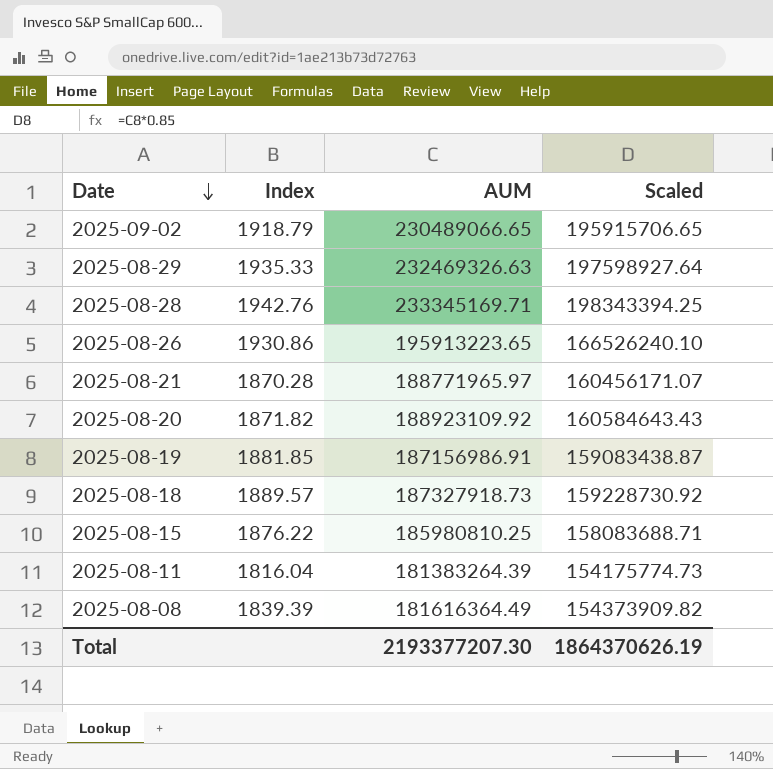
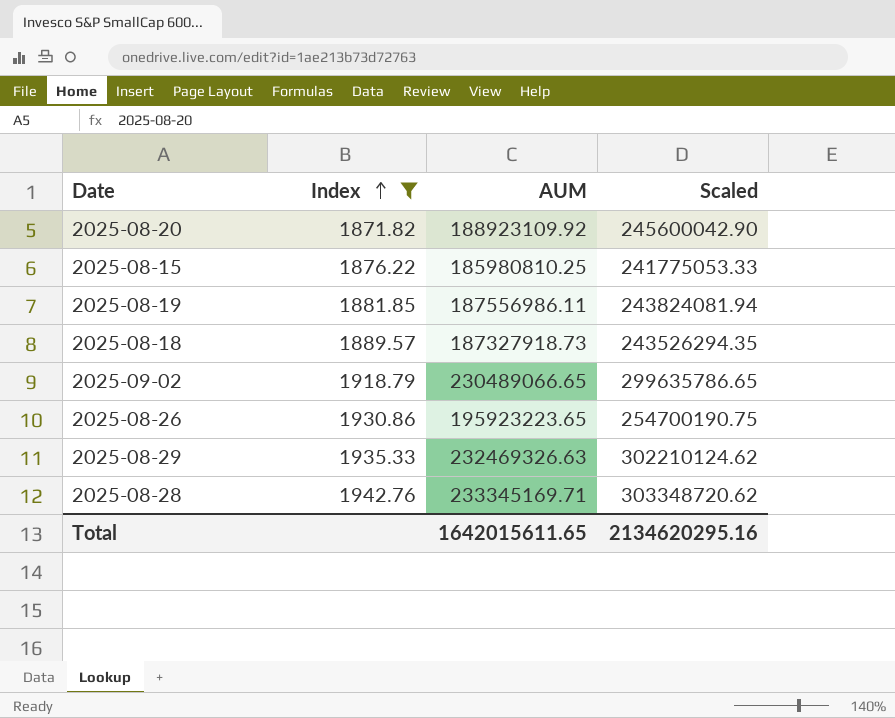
filter: none -> Index >= 1871.82
row order: Date descending -> Index ascending
column Scaled | formula: [AUM] * 0.85 -> [AUM] * 1.3
2025-08-19 | AUM: 187156986.91 -> 187556986.11
2025-08-26 | AUM: 195913223.65 -> 195923223.65
Total | AUM: 2193377207.30 -> 1642015611.65
Total | Scaled: 1864370626.19 -> 2134620295.16

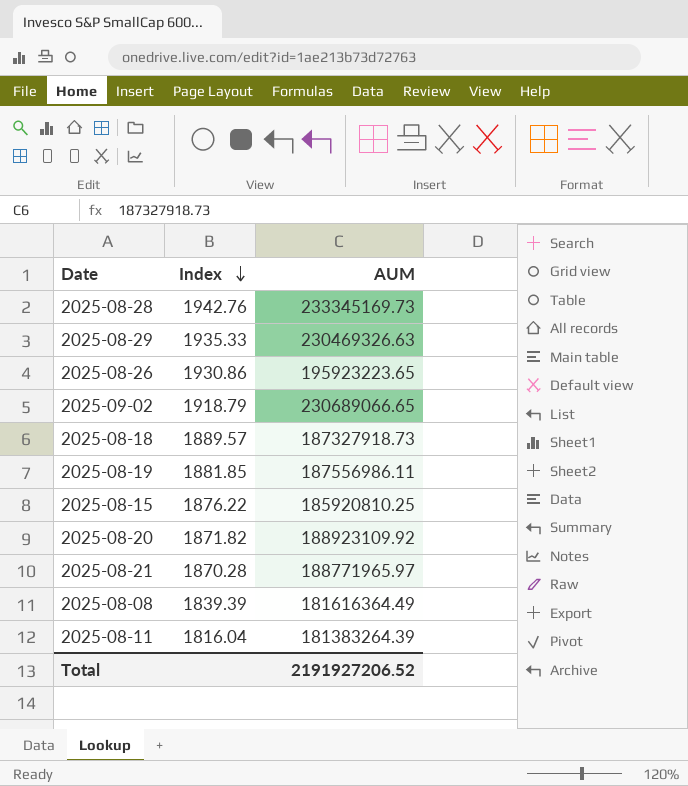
filter: Index >= 1871.82 -> none
row order: Index ascending -> Index descending
column Scaled | formula: [AUM] * 1.3 -> none
2025-08-28 | AUM: 233345169.71 -> 233345169.73
2025-08-29 | AUM: 232469326.63 -> 230469326.63
2025-09-02 | AUM: 230489066.65 -> 230689066.65
2025-08-15 | AUM: 185980810.25 -> 185920810.25
Total | AUM: 1642015611.65 -> 2191927206.52

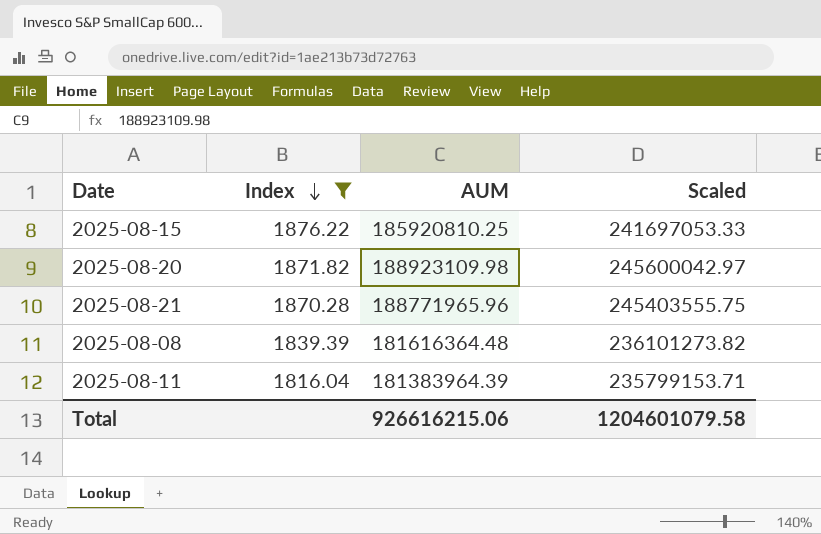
filter: none -> Index <= 1876.22
column Scaled | formula: none -> [AUM] * 1.3
2025-08-20 | AUM: 188923109.92 -> 188923109.98
2025-08-21 | AUM: 188771965.97 -> 188771965.96
2025-08-08 | AUM: 181616364.49 -> 181616364.48
2025-08-11 | AUM: 181383264.39 -> 181383964.39
Total | AUM: 2191927206.52 -> 926616215.06

